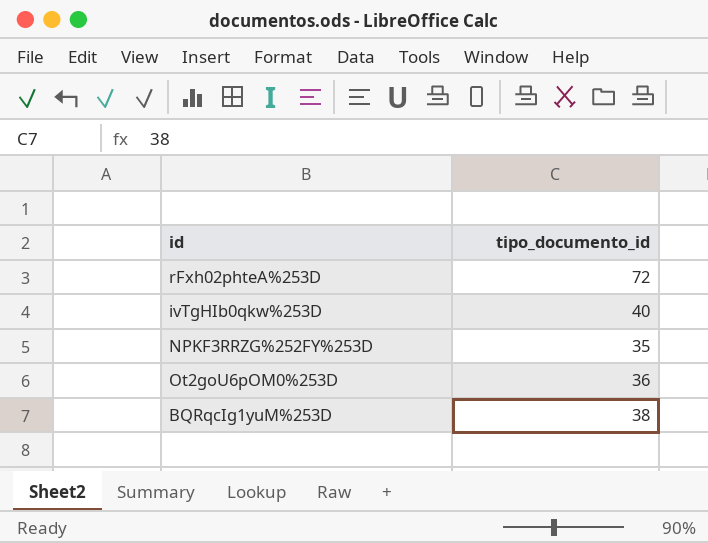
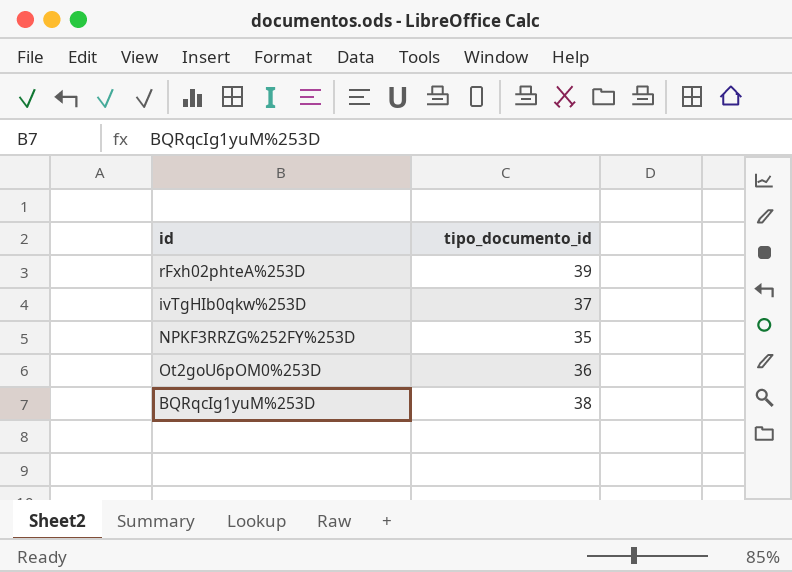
rFxh02phteA%253D | tipo_documento_id: 72 -> 39
ivTgHIb0qkw%253D | tipo_documento_id: 40 -> 37

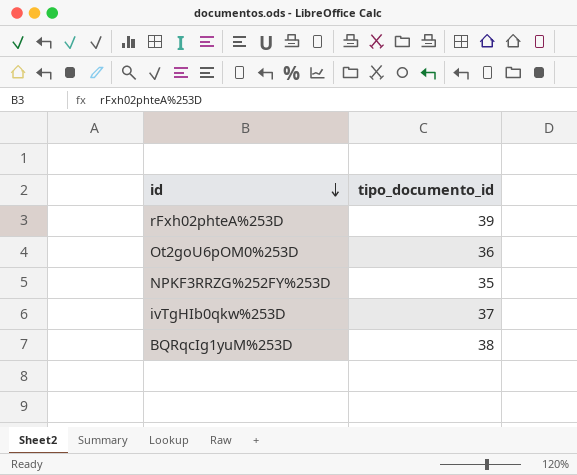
row order: none -> id descending

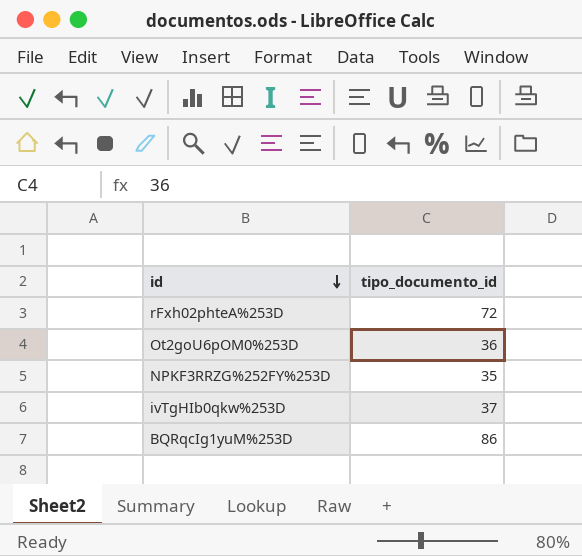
rFxh02phteA%253D | tipo_documento_id: 39 -> 72
BQRqcIg1yuM%253D | tipo_documento_id: 38 -> 86

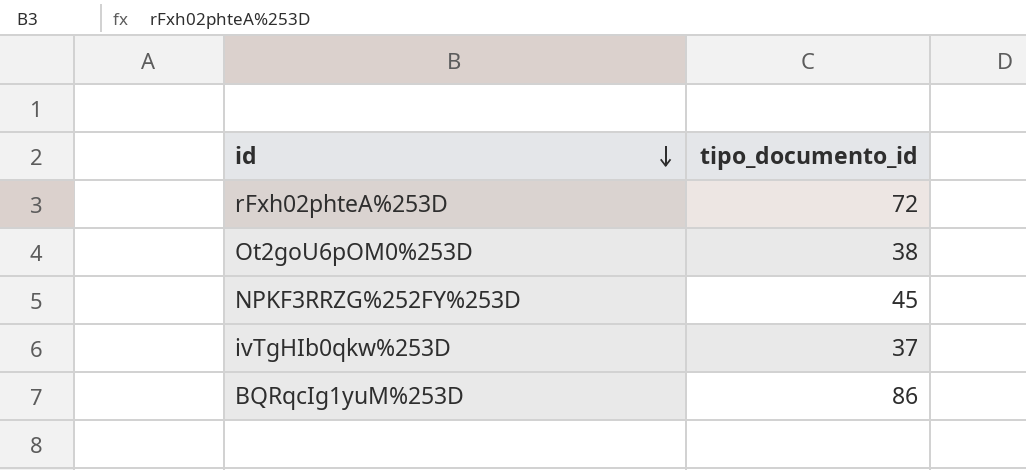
Ot2goU6pOM0%253D | tipo_documento_id: 36 -> 38
NPKF3RRZG%252FY%253D | tipo_documento_id: 35 -> 45

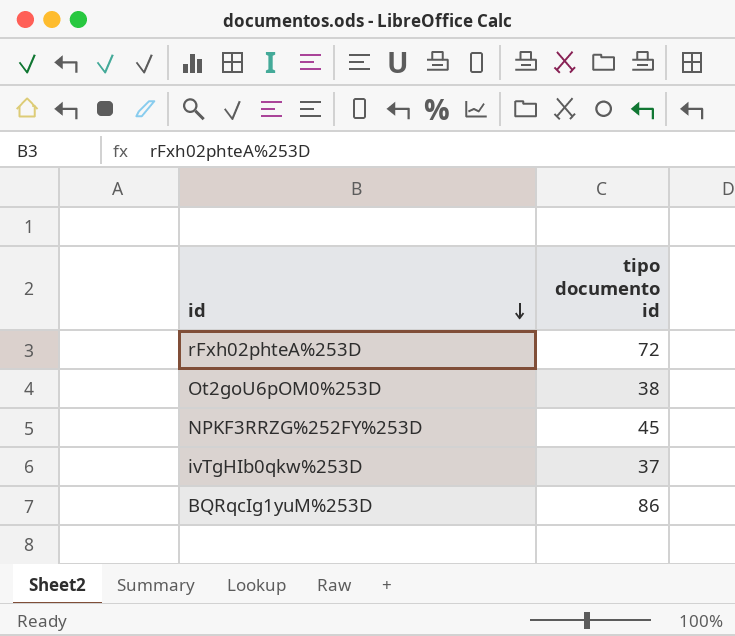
column name: tipo_documento_id -> tipo documento id

